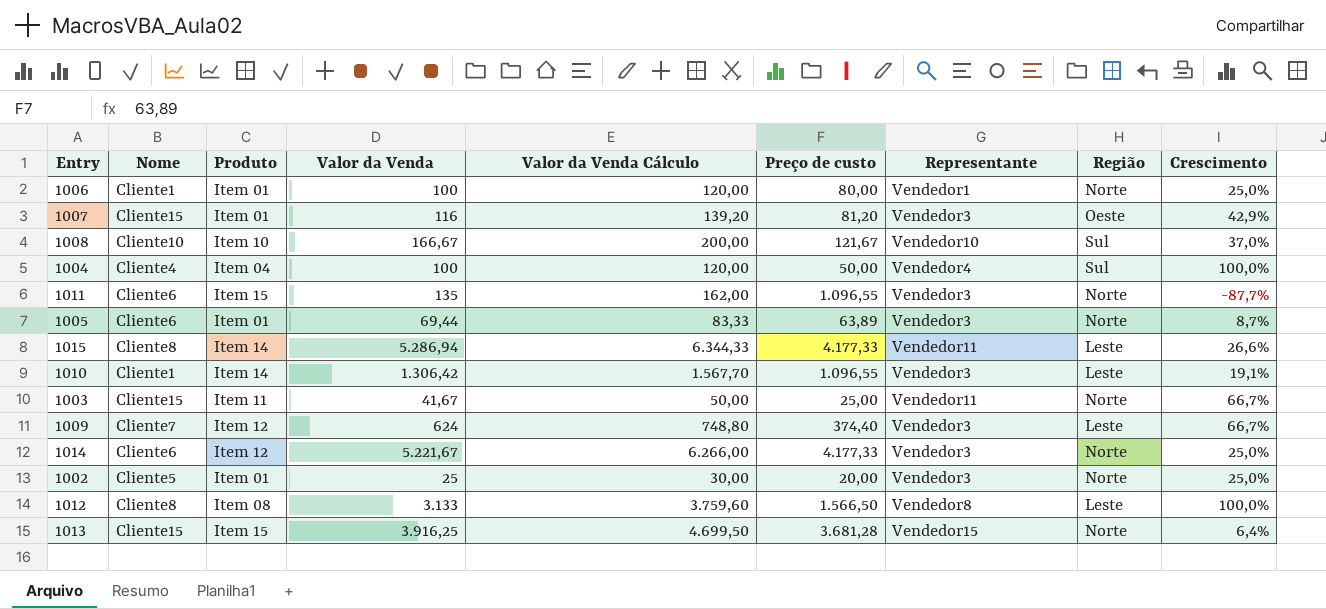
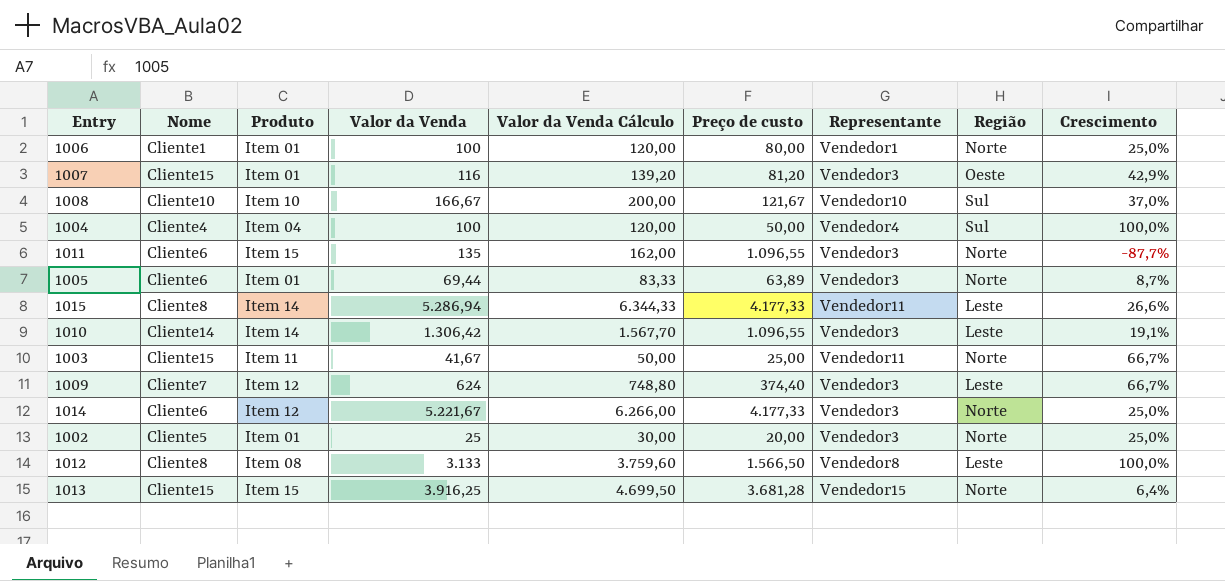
1010 | Nome: Cliente1 -> Cliente14

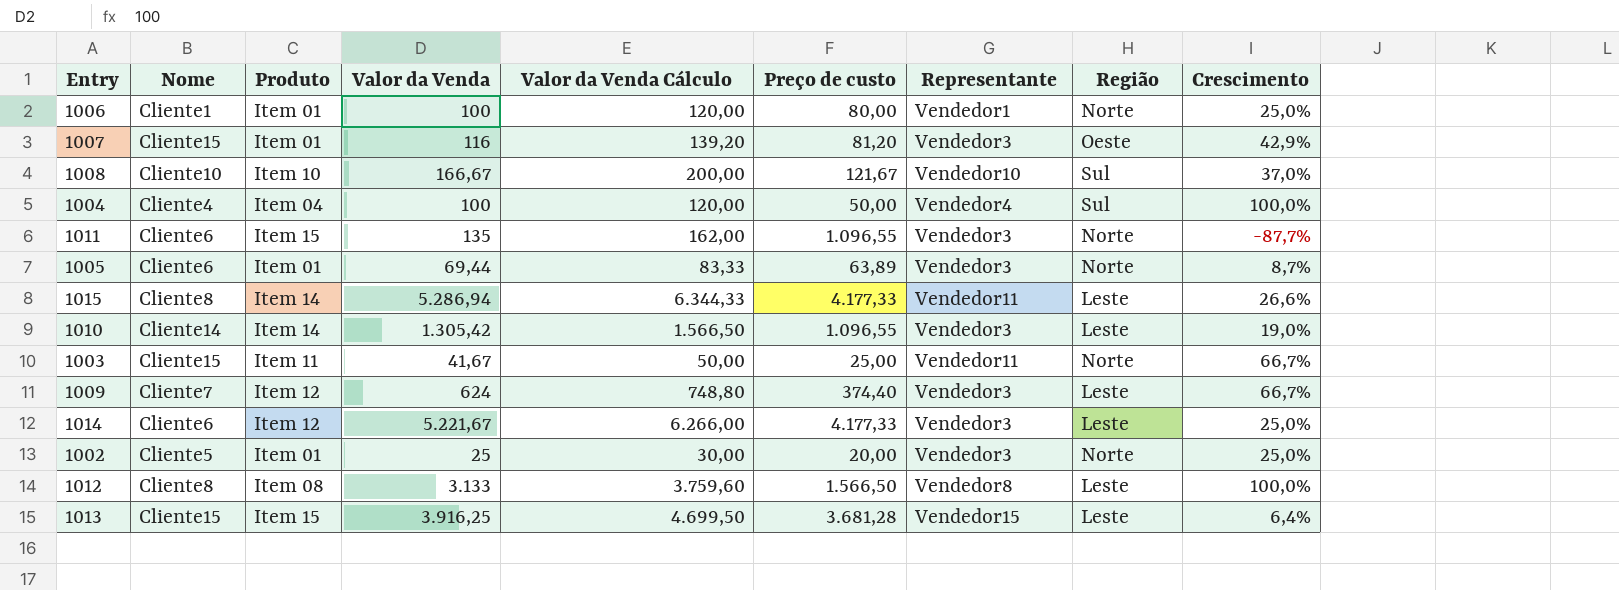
1010 | Valor da Venda: 1.306,42 -> 1.305,42
1010 | Valor da Venda Cálculo: 1.567,70 -> 1.566,50
1010 | Crescimento: 19,1% -> 19,0%
1014 | Região: Norte -> Leste
1013 | Região: Norte -> Leste

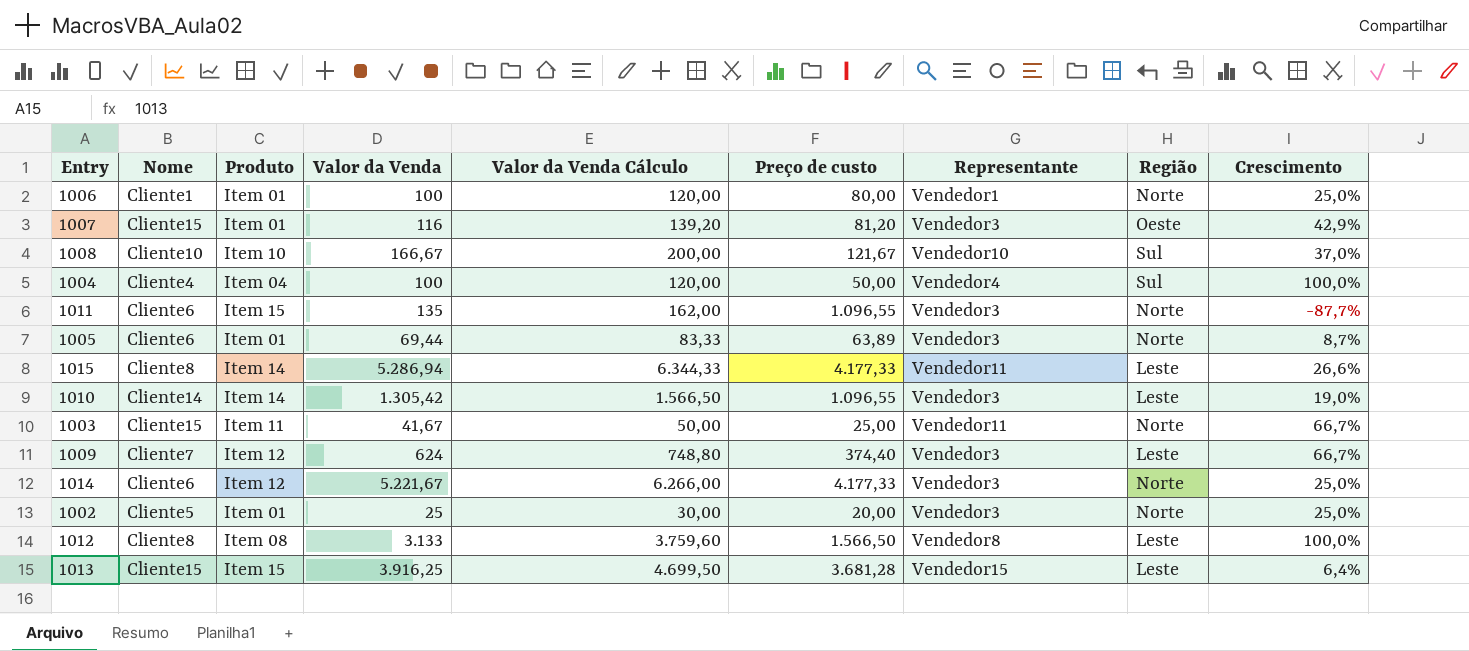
1014 | Região: Leste -> Norte

